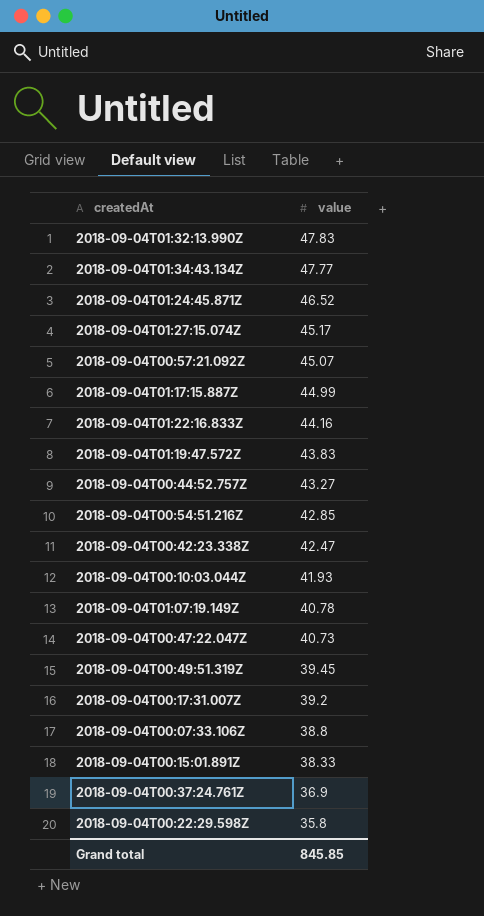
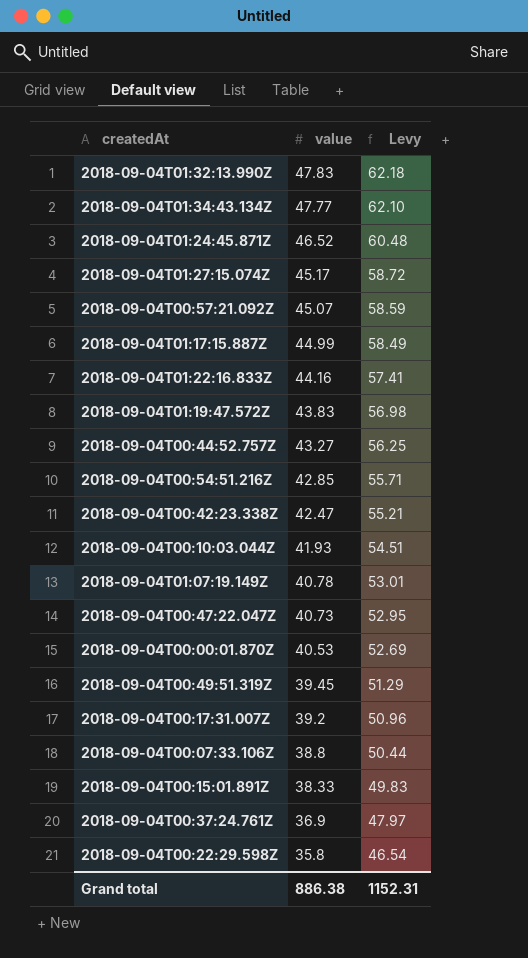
column Levy | formula: none -> [value] * 1.3
row 2018-09-04T00:00:01.870Z: none -> 40.53 | 52.69
Grand total | value: 845.85 -> 886.38

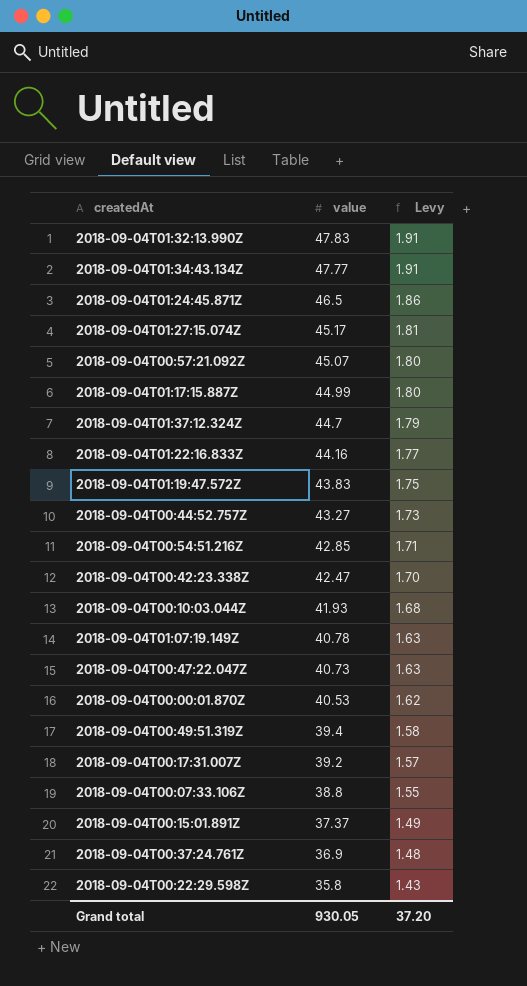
column Levy | formula: [value] * 1.3 -> [value] * 0.04
2018-09-04T01:24:45.871Z | value: 46.52 -> 46.5
row 2018-09-04T01:37:12.324Z: none -> 44.7 | 1.79
2018-09-04T00:49:51.319Z | value: 39.45 -> 39.4
2018-09-04T00:15:01.891Z | value: 38.33 -> 37.37
Grand total | value: 886.38 -> 930.05
Grand total | Levy: 1152.31 -> 37.20

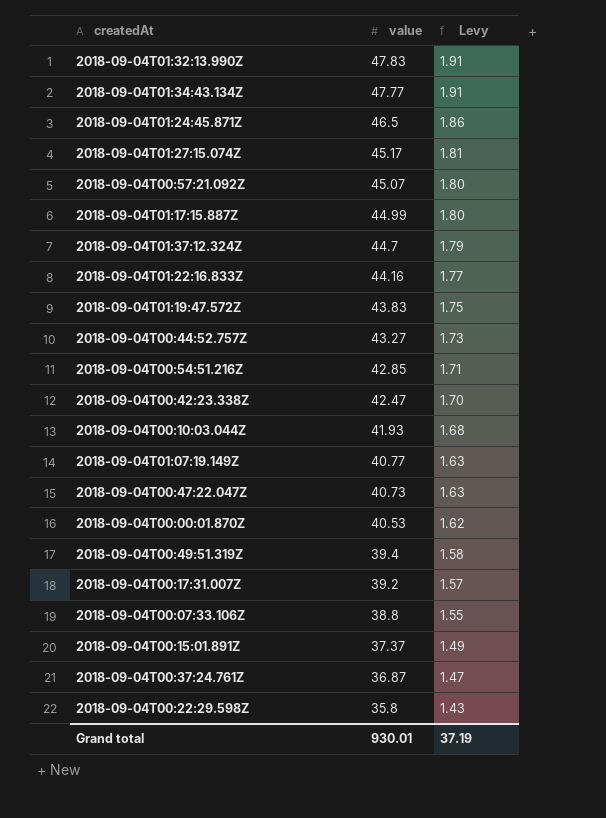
2018-09-04T01:07:19.149Z | value: 40.78 -> 40.77
2018-09-04T00:37:24.761Z | value: 36.9 -> 36.87
2018-09-04T00:37:24.761Z | Levy: 1.48 -> 1.47
Grand total | value: 930.05 -> 930.01
Grand total | Levy: 37.20 -> 37.19

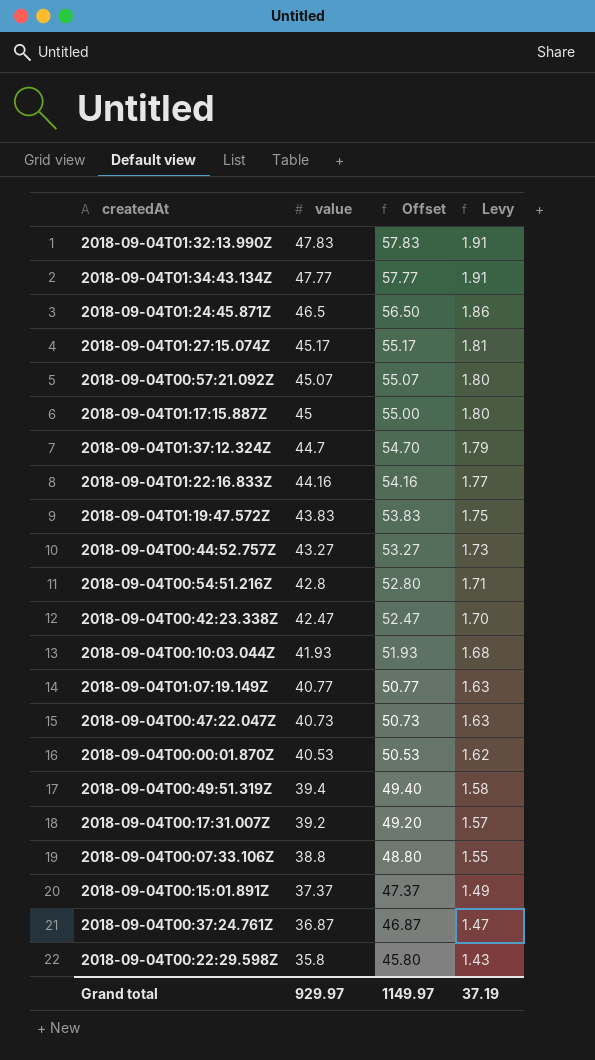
column Offset | formula: none -> [value] + 10
2018-09-04T01:17:15.887Z | value: 44.99 -> 45
2018-09-04T00:54:51.216Z | value: 42.85 -> 42.8
Grand total | value: 930.01 -> 929.97

